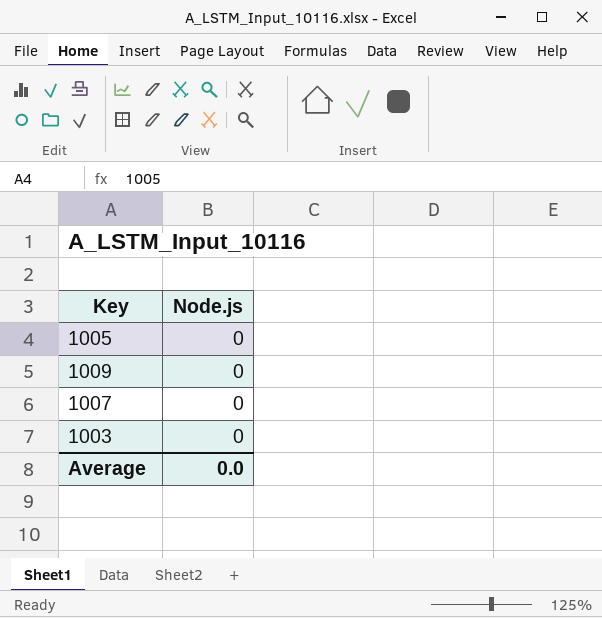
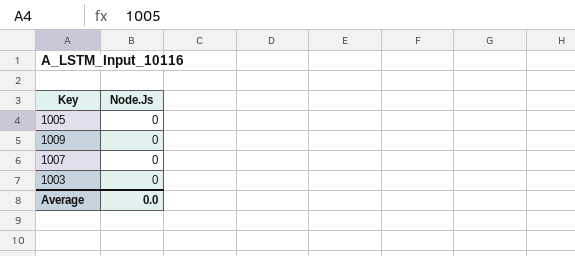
column name: Node.js -> Node.Js

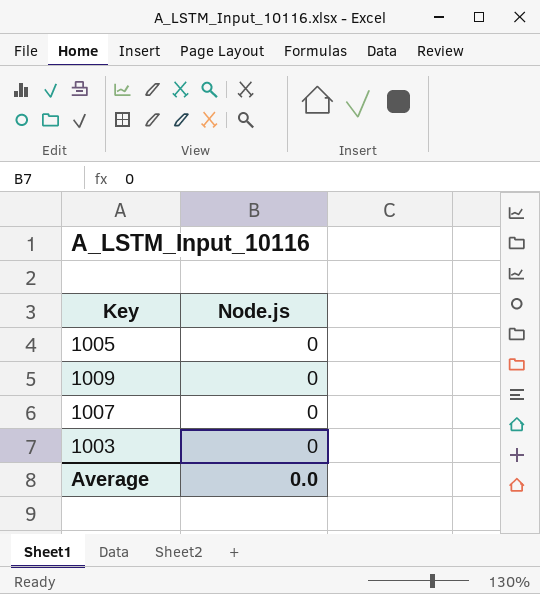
column name: Node.Js -> Node.js

